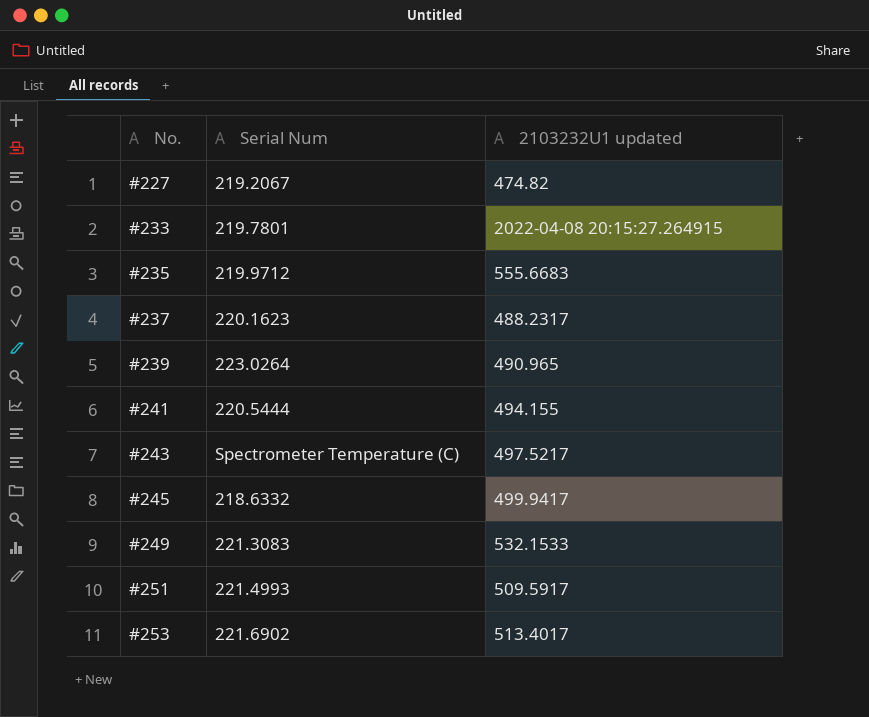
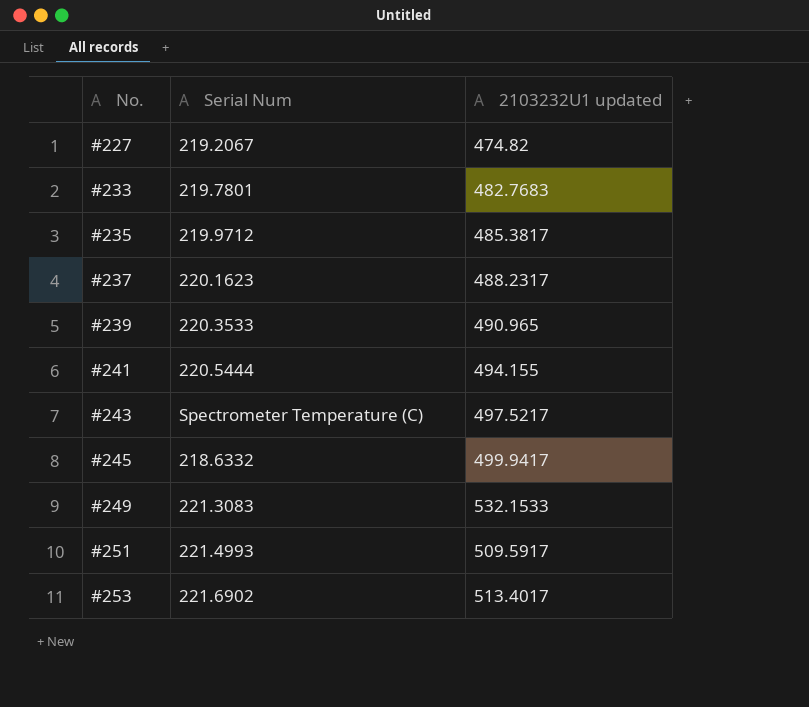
#233 | 2103232U1 updated: 2022-04-08 20:15:27.264915 -> 482.7683
#235 | 2103232U1 updated: 555.6683 -> 485.3817
#239 | Serial Num: 223.0264 -> 220.3533

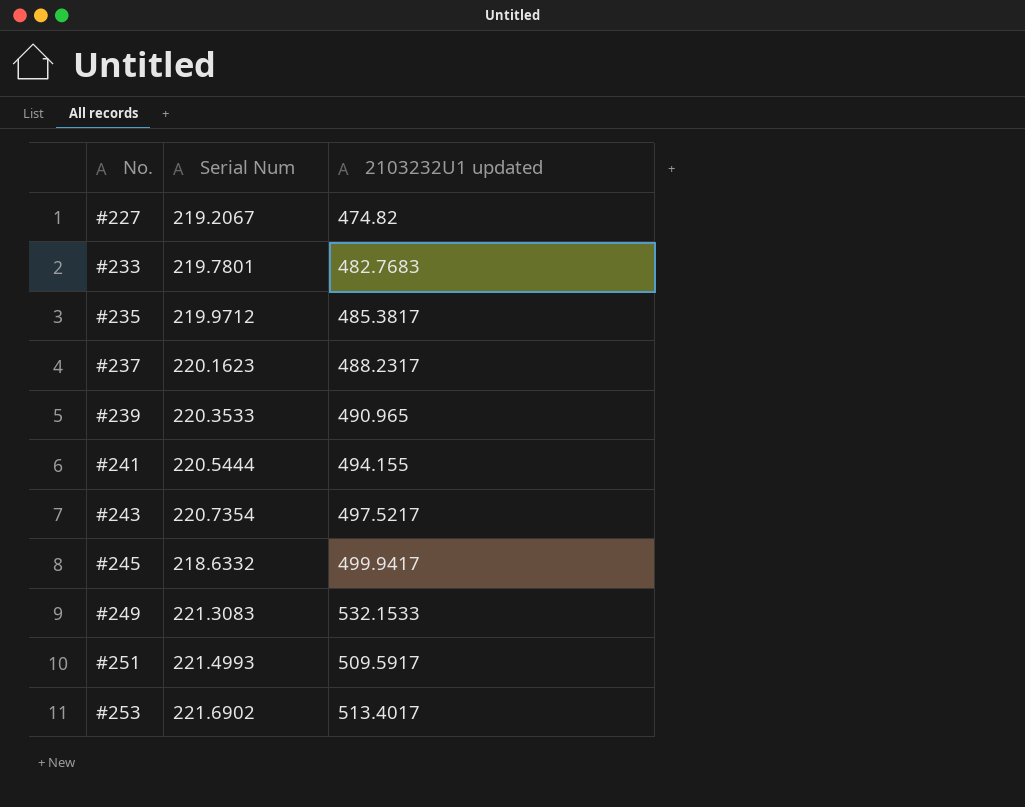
#243 | Serial Num: Spectrometer Temperature (C) -> 220.7354

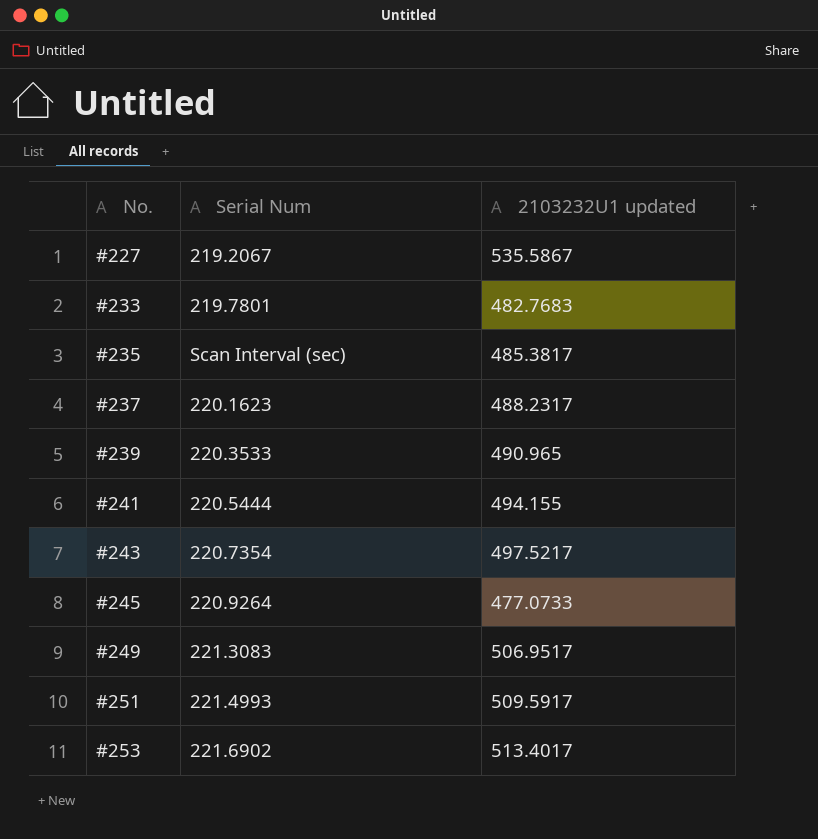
#227 | 2103232U1 updated: 474.82 -> 535.5867
#235 | Serial Num: 219.9712 -> Scan Interval (sec)
#245 | Serial Num: 218.6332 -> 220.9264
#245 | 2103232U1 updated: 499.9417 -> 477.0733
#249 | 2103232U1 updated: 532.1533 -> 506.9517

